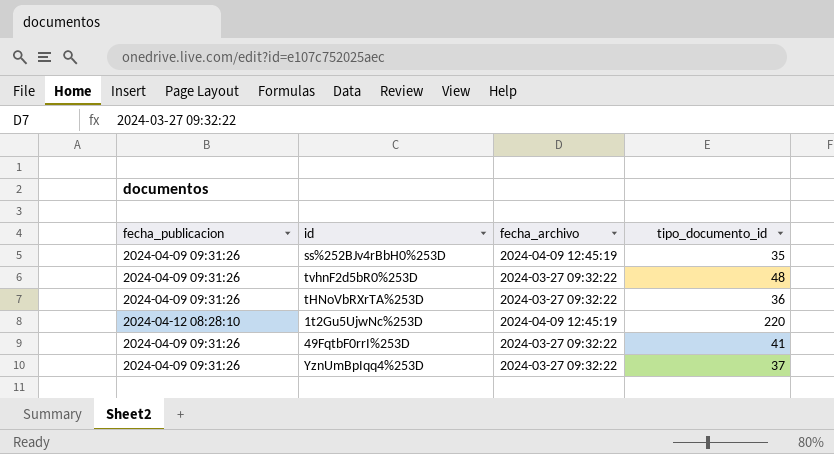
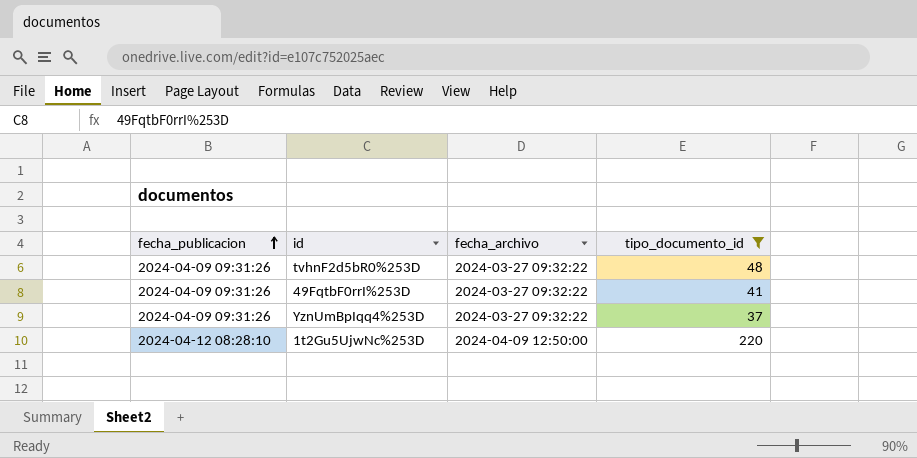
filter: none -> tipo_documento_id >= 37
row order: none -> fecha_publicacion ascending
1t2Gu5UjwNc%253D | fecha_archivo: 2024-04-09 12:45:19 -> 2024-04-09 12:50:00

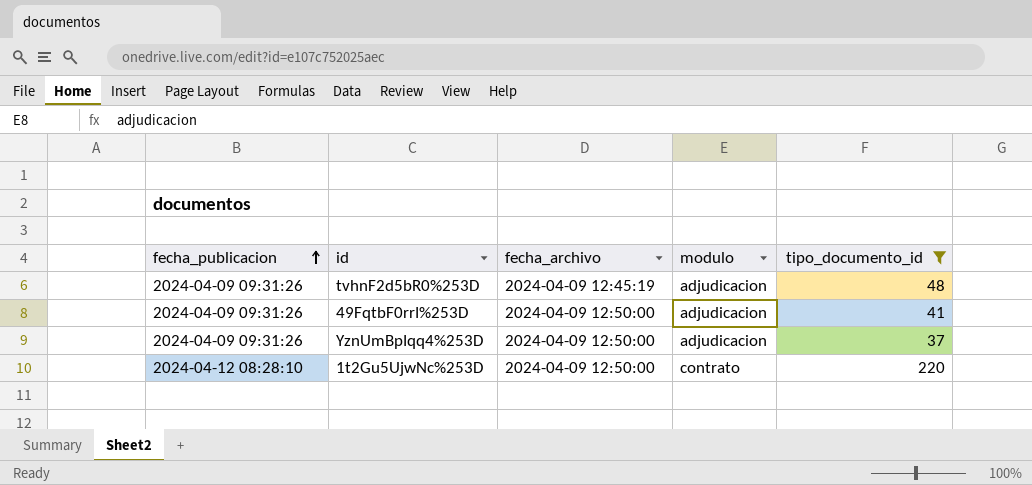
column modulo | position: none -> 4
tvhnF2d5bR0%253D | fecha_archivo: 2024-03-27 09:32:22 -> 2024-04-09 12:45:19
49FqtbF0rrI%253D | fecha_archivo: 2024-03-27 09:32:22 -> 2024-04-09 12:50:00
YznUmBpIqq4%253D | fecha_archivo: 2024-03-27 09:32:22 -> 2024-04-09 12:50:00

